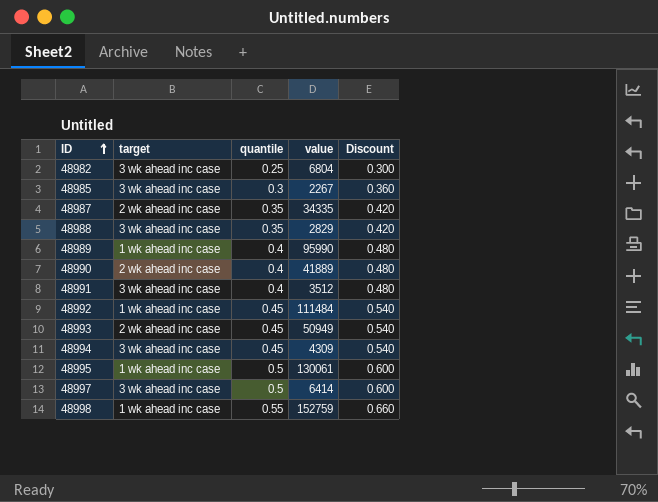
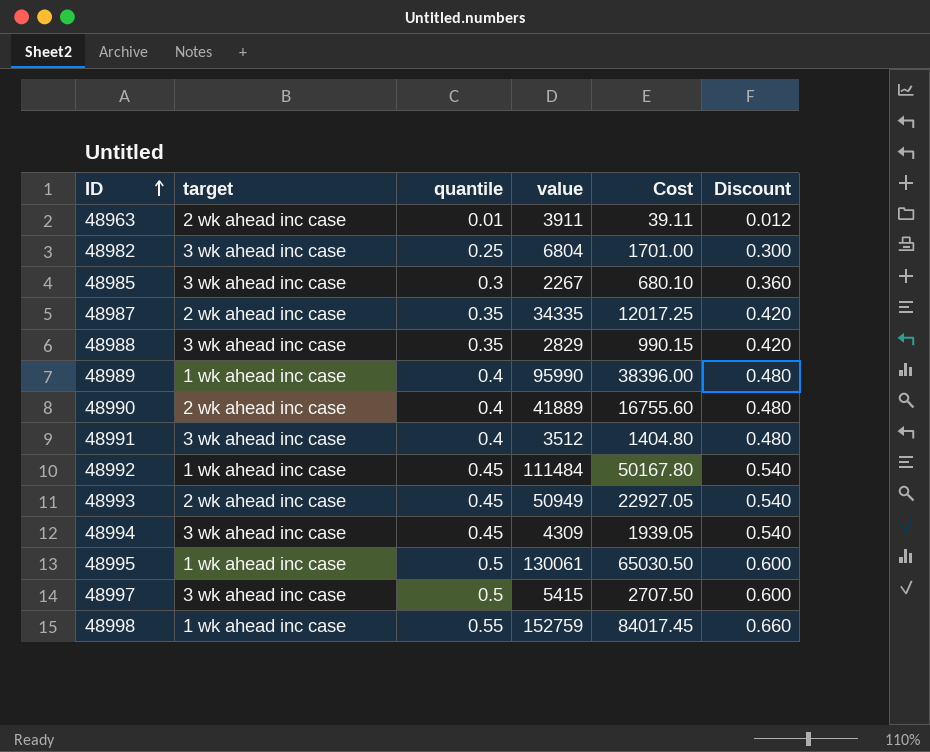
column Cost | formula: none -> [quantile] * [value]
row 48963: none -> 2 wk ahead inc case | 0.01 | 3911 | 39.11 | 0.012
48997 | value: 6414 -> 5415

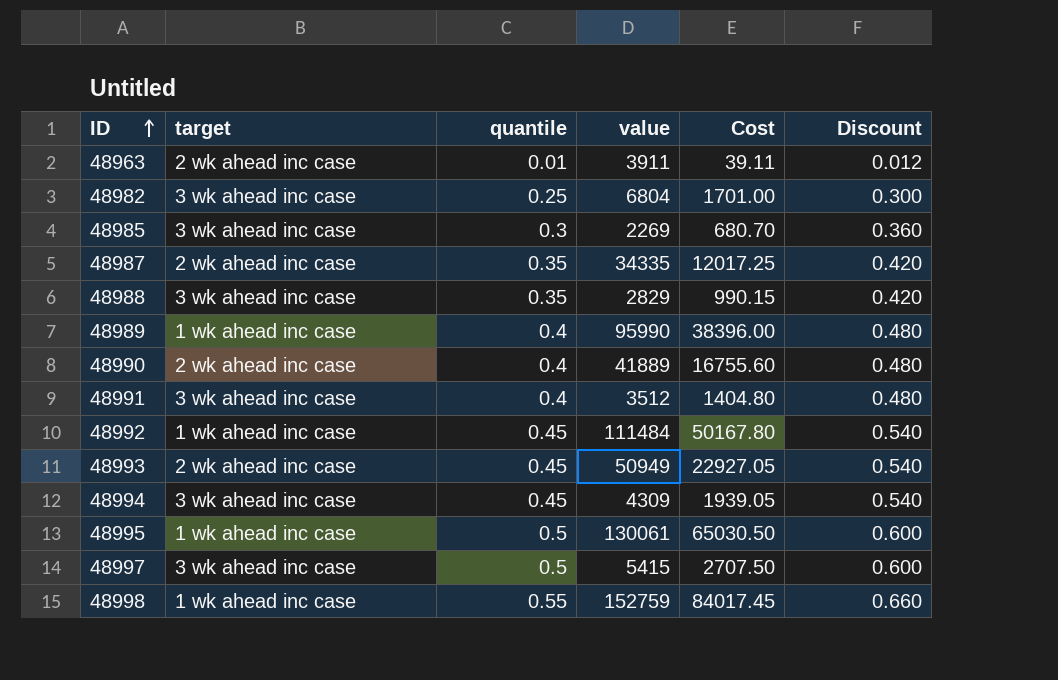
48985 | value: 2267 -> 2269
48985 | Cost: 680.10 -> 680.70

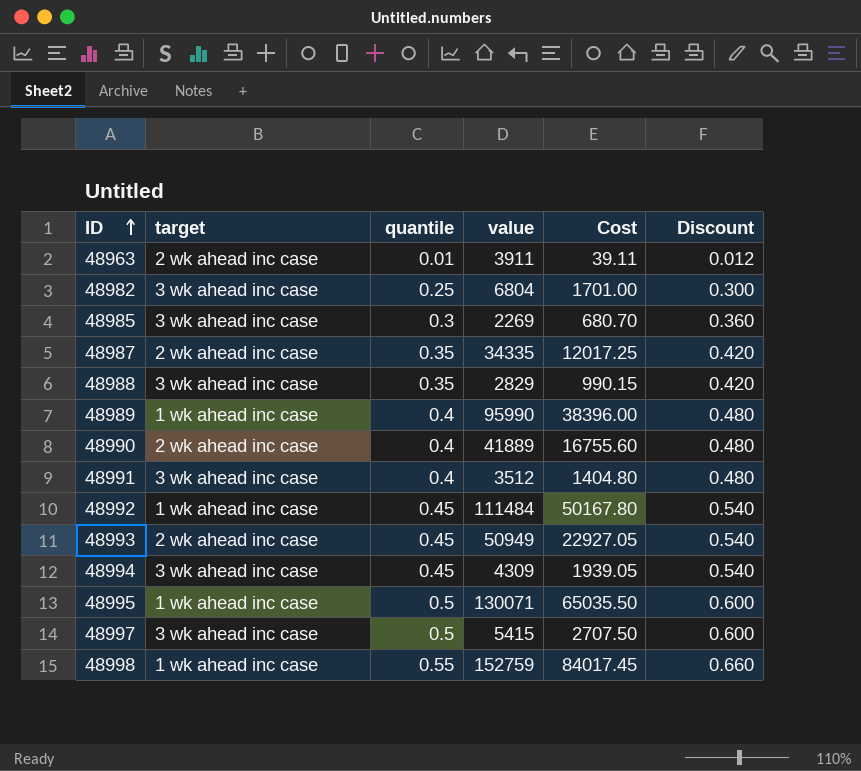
48995 | value: 130061 -> 130071
48995 | Cost: 65030.50 -> 65035.50

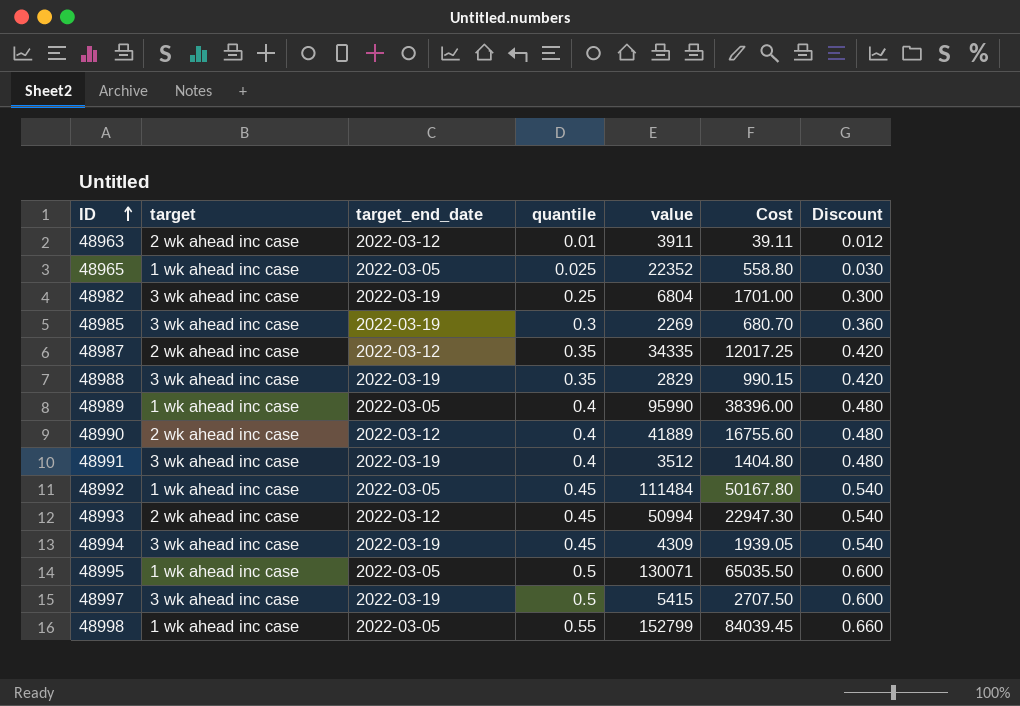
column target_end_date | position: none -> 3
row 48965: none -> 1 wk ahead inc case | 2022-03-05 | 0.025 | 22352 | 558.80 | 0.030
48993 | value: 50949 -> 50994
48993 | Cost: 22927.05 -> 22947.30
48998 | value: 152759 -> 152799
48998 | Cost: 84017.45 -> 84039.45

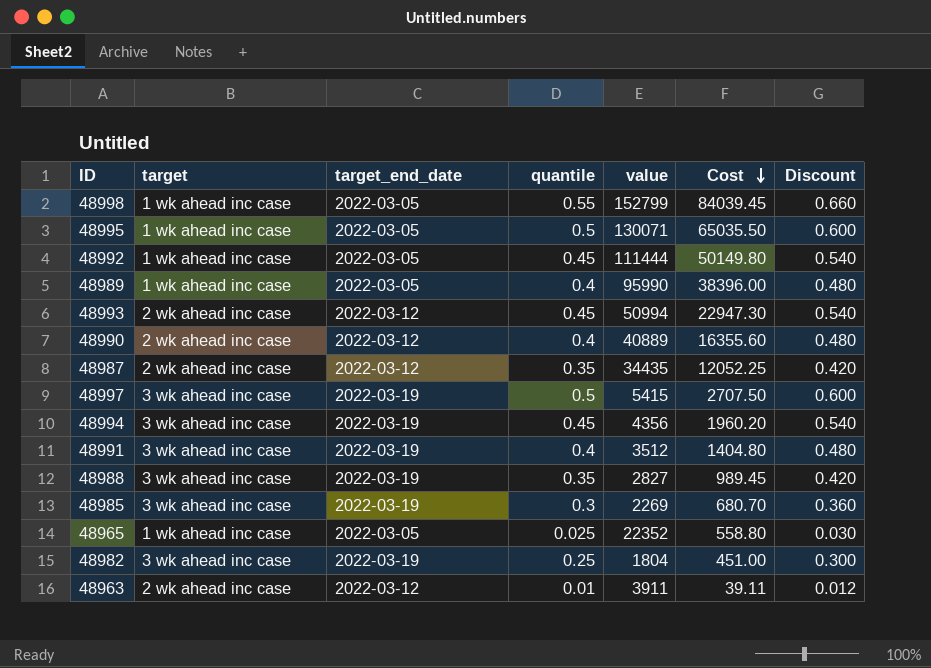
row order: ID ascending -> Cost descending
48992 | value: 111484 -> 111444
48992 | Cost: 50167.80 -> 50149.80
48990 | value: 41889 -> 40889
48990 | Cost: 16755.60 -> 16355.60
48987 | value: 34335 -> 34435
48987 | Cost: 12017.25 -> 12052.25
48994 | value: 4309 -> 4356
48994 | Cost: 1939.05 -> 1960.20
48988 | value: 2829 -> 2827
48988 | Cost: 990.15 -> 989.45
48982 | value: 6804 -> 1804
48982 | Cost: 1701.00 -> 451.00

